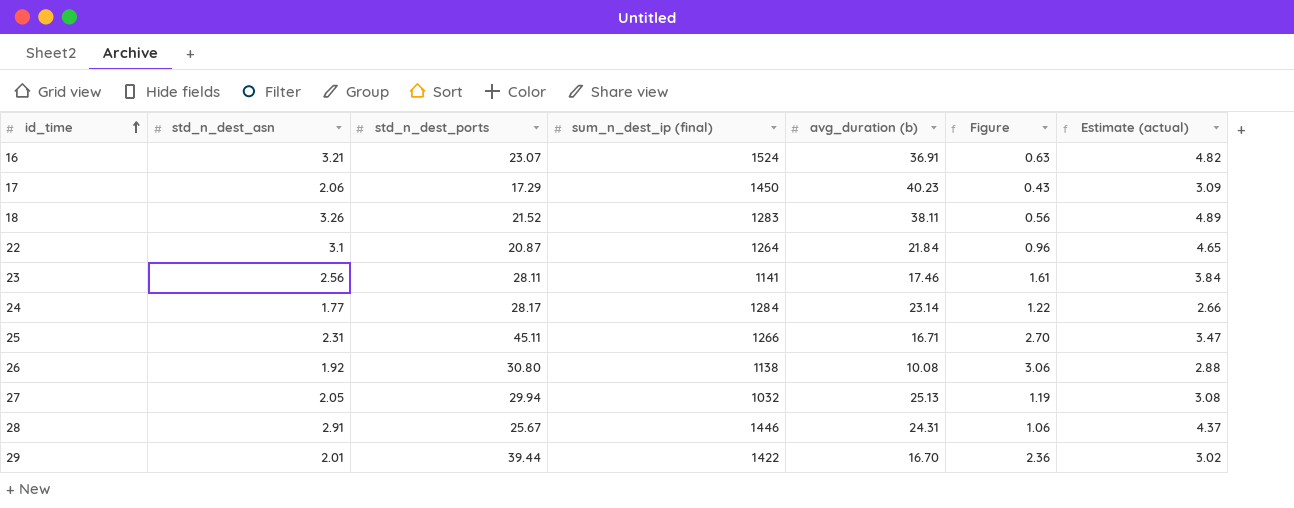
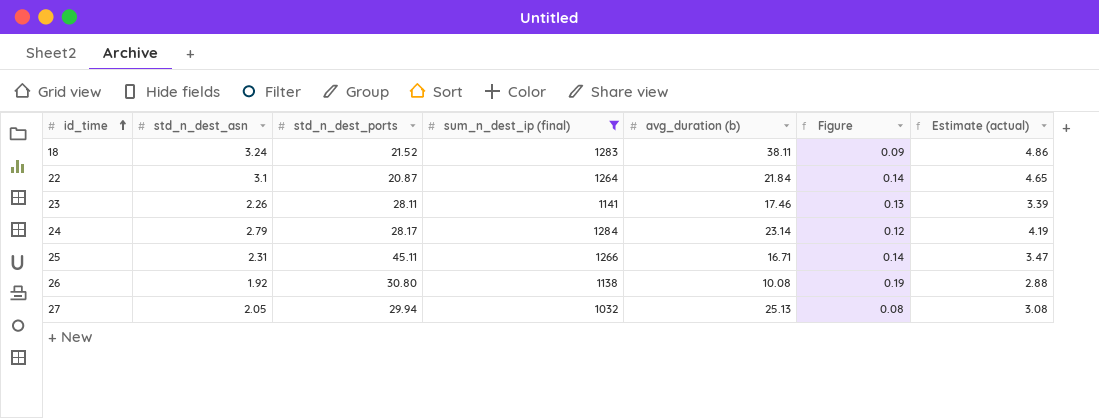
filter: none -> sum_n_dest_ip (final) <= 1284
column Figure | formula: [std_n_dest_ports] / [avg_duration (b)] -> [std_n_dest_asn] / [avg_duration (b)]
18 | std_n_dest_asn: 3.26 -> 3.24
18 | Estimate (actual): 4.89 -> 4.86
23 | std_n_dest_asn: 2.56 -> 2.26
23 | Estimate (actual): 3.84 -> 3.39
24 | std_n_dest_asn: 1.77 -> 2.79
24 | Estimate (actual): 2.66 -> 4.19

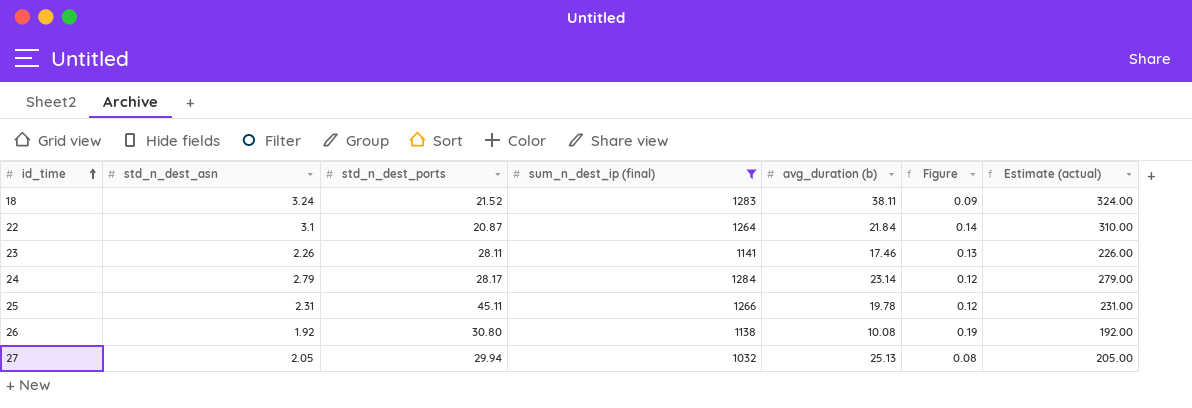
column Estimate (actual) | formula: [std_n_dest_asn] * 1.5 -> [std_n_dest_asn] * 100
25 | avg_duration (b): 16.71 -> 19.78
25 | Figure: 0.14 -> 0.12

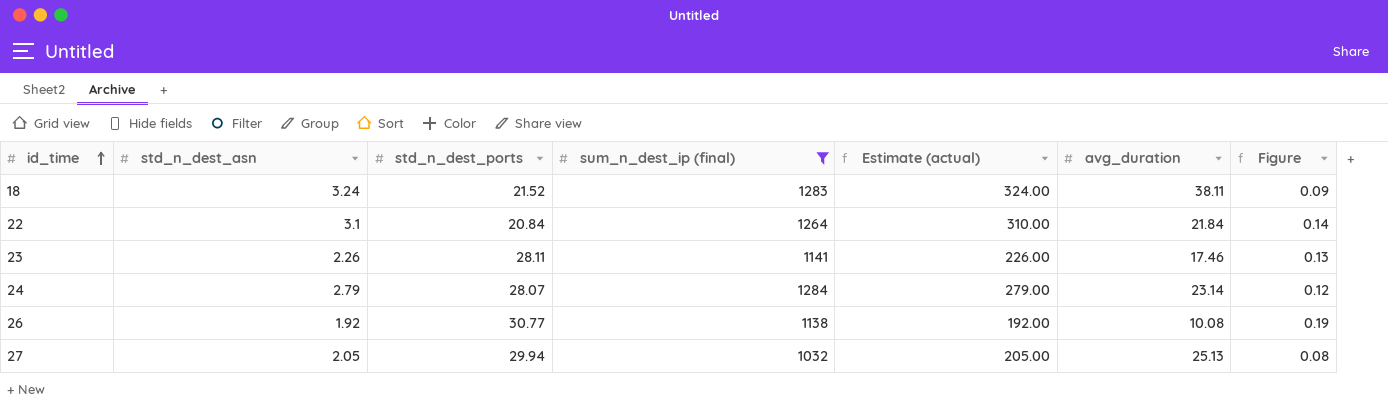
column Estimate (actual) | position: 7 -> 5
column name: avg_duration (b) -> avg_duration
row 25: 2.31 | 45.11 | 1266 | 19.78 | 0.12 | 231.00 -> none
22 | std_n_dest_ports: 20.87 -> 20.84
24 | std_n_dest_ports: 28.17 -> 28.07
26 | std_n_dest_ports: 30.80 -> 30.77

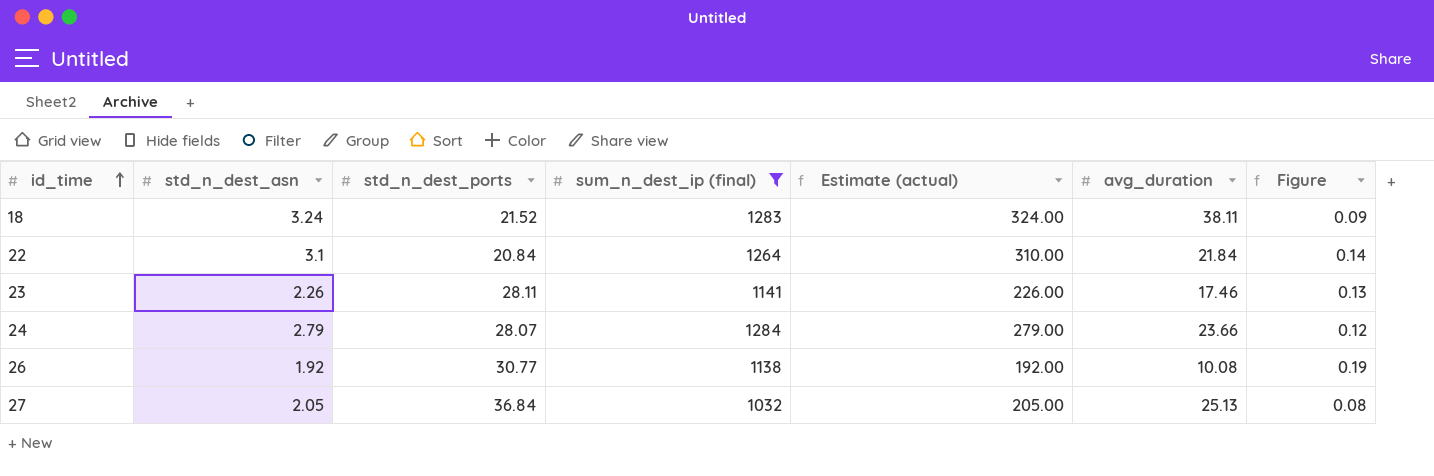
24 | avg_duration: 23.14 -> 23.66
27 | std_n_dest_ports: 29.94 -> 36.84

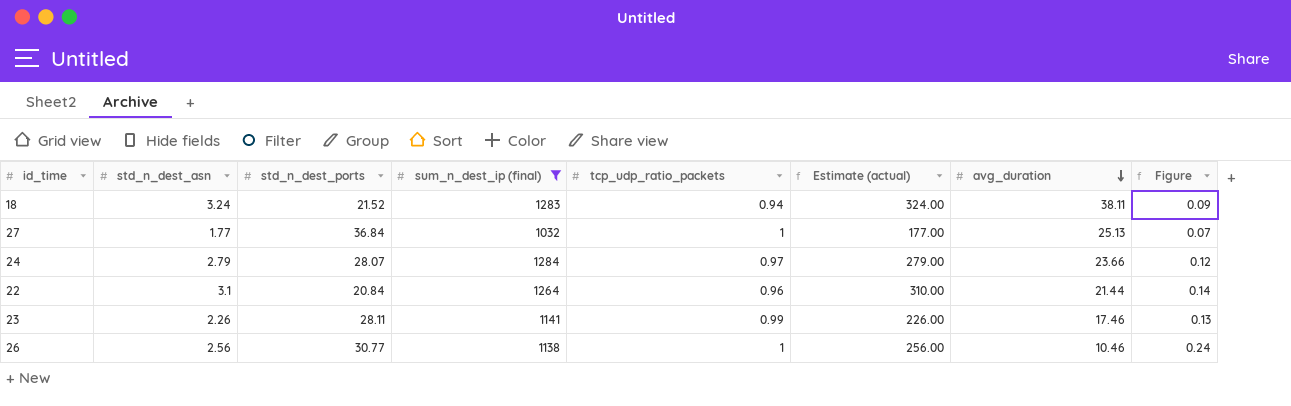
row order: id_time ascending -> avg_duration descending
column tcp_udp_ratio_packets | position: none -> 5
27 | std_n_dest_asn: 2.05 -> 1.77
27 | Estimate (actual): 205.00 -> 177.00
27 | Figure: 0.08 -> 0.07
22 | avg_duration: 21.84 -> 21.44
26 | std_n_dest_asn: 1.92 -> 2.56
26 | Estimate (actual): 192.00 -> 256.00
26 | avg_duration: 10.08 -> 10.46
26 | Figure: 0.19 -> 0.24

